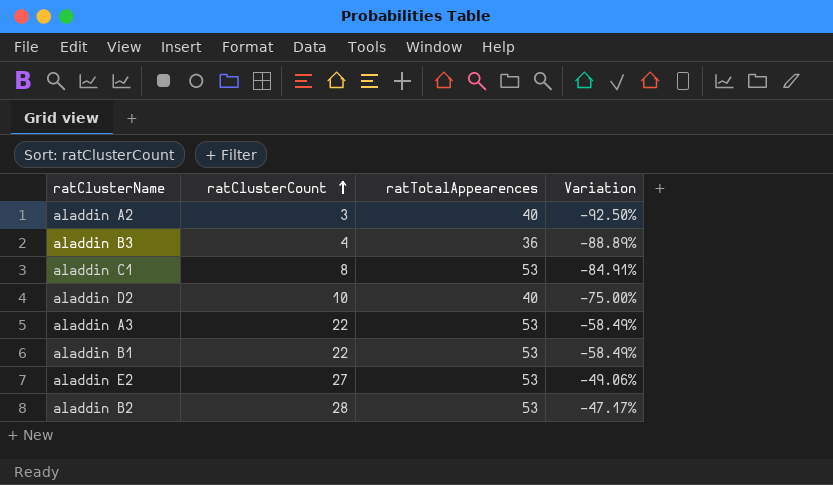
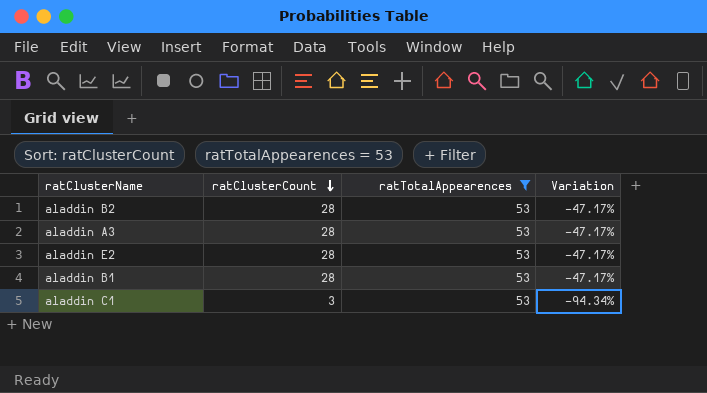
filter: none -> ratTotalAppearences = 53
row order: ratClusterCount ascending -> ratClusterCount descending
aladdin A3 | ratClusterCount: 22 -> 28
aladdin A3 | Variation: -58.49% -> -47.17%
aladdin E2 | ratClusterCount: 27 -> 28
aladdin E2 | Variation: -49.06% -> -47.17%
aladdin B1 | ratClusterCount: 22 -> 28
aladdin B1 | Variation: -58.49% -> -47.17%
aladdin C1 | ratClusterCount: 8 -> 3
aladdin C1 | Variation: -84.91% -> -94.34%

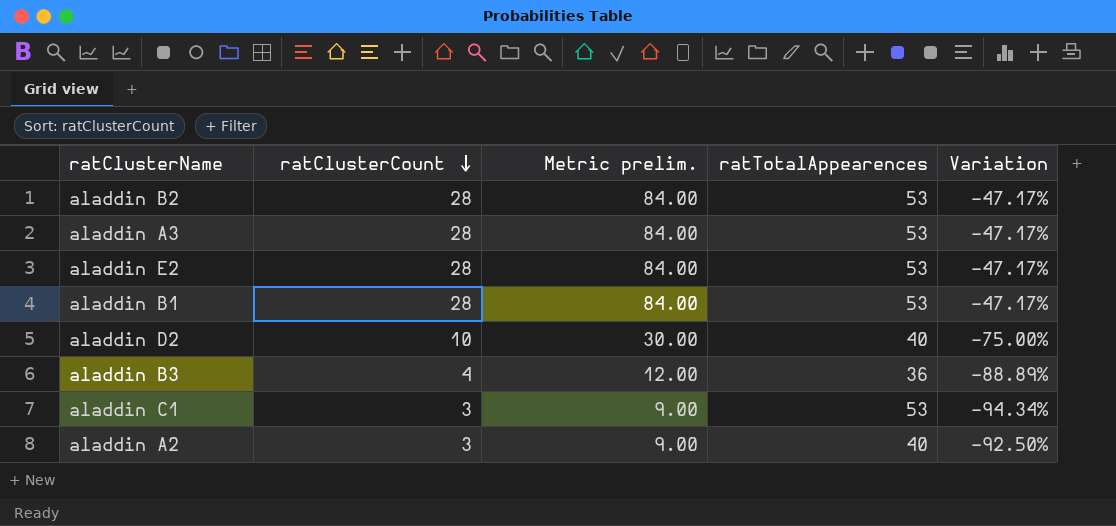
filter: ratTotalAppearences = 53 -> none
column Metric prelim. | formula: none -> [ratClusterCount] * 3

